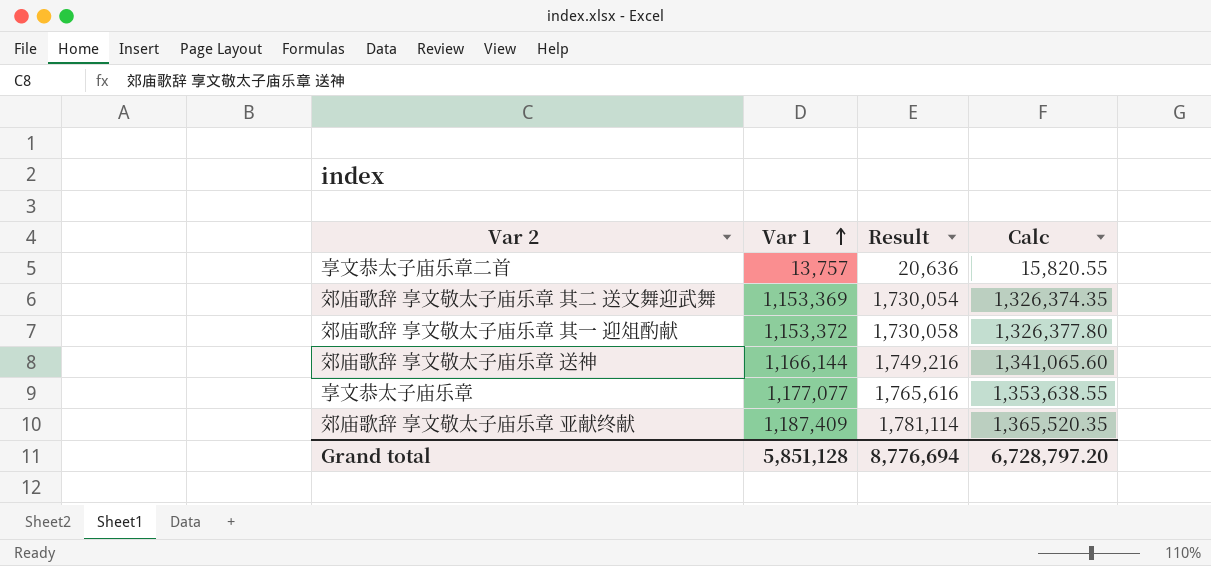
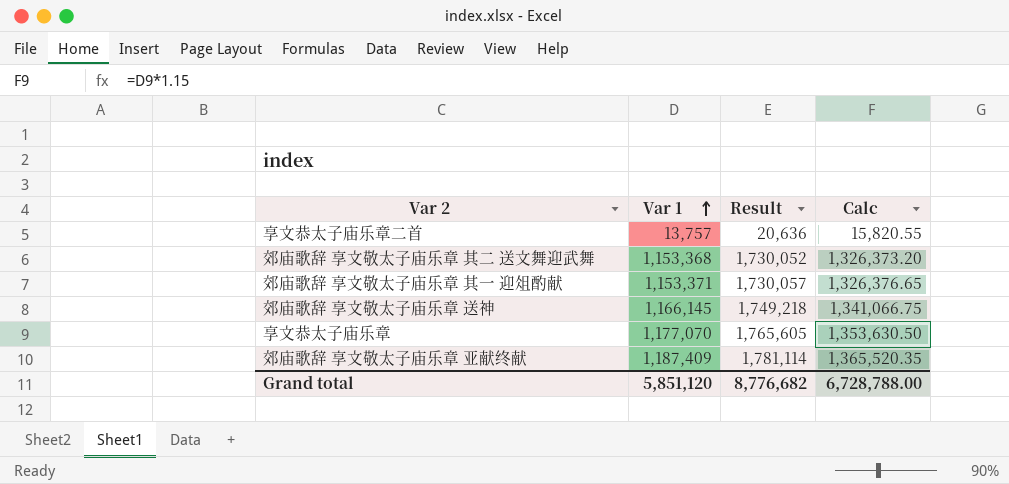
郊庙歌辞 享文敬太子庙乐章 其二 送文舞迎武舞 | Var 1: 1,153,369 -> 1,153,368
郊庙歌辞 享文敬太子庙乐章 其二 送文舞迎武舞 | Result: 1,730,054 -> 1,730,052
郊庙歌辞 享文敬太子庙乐章 其二 送文舞迎武舞 | Calc: 1,326,374.35 -> 1,326,373.20
郊庙歌辞 享文敬太子庙乐章 其一 迎俎酌献 | Var 1: 1,153,372 -> 1,153,371
郊庙歌辞 享文敬太子庙乐章 其一 迎俎酌献 | Result: 1,730,058 -> 1,730,057
郊庙歌辞 享文敬太子庙乐章 其一 迎俎酌献 | Calc: 1,326,377.80 -> 1,326,376.65
郊庙歌辞 享文敬太子庙乐章 送神 | Var 1: 1,166,144 -> 1,166,145
郊庙歌辞 享文敬太子庙乐章 送神 | Result: 1,749,216 -> 1,749,218
郊庙歌辞 享文敬太子庙乐章 送神 | Calc: 1,341,065.60 -> 1,341,066.75
享文恭太子庙乐章 | Var 1: 1,177,077 -> 1,177,070
享文恭太子庙乐章 | Result: 1,765,616 -> 1,765,605
享文恭太子庙乐章 | Calc: 1,353,638.55 -> 1,353,630.50
Grand total | Var 1: 5,851,128 -> 5,851,120
Grand total | Result: 8,776,694 -> 8,776,682
Grand total | Calc: 6,728,797.20 -> 6,728,788.00

